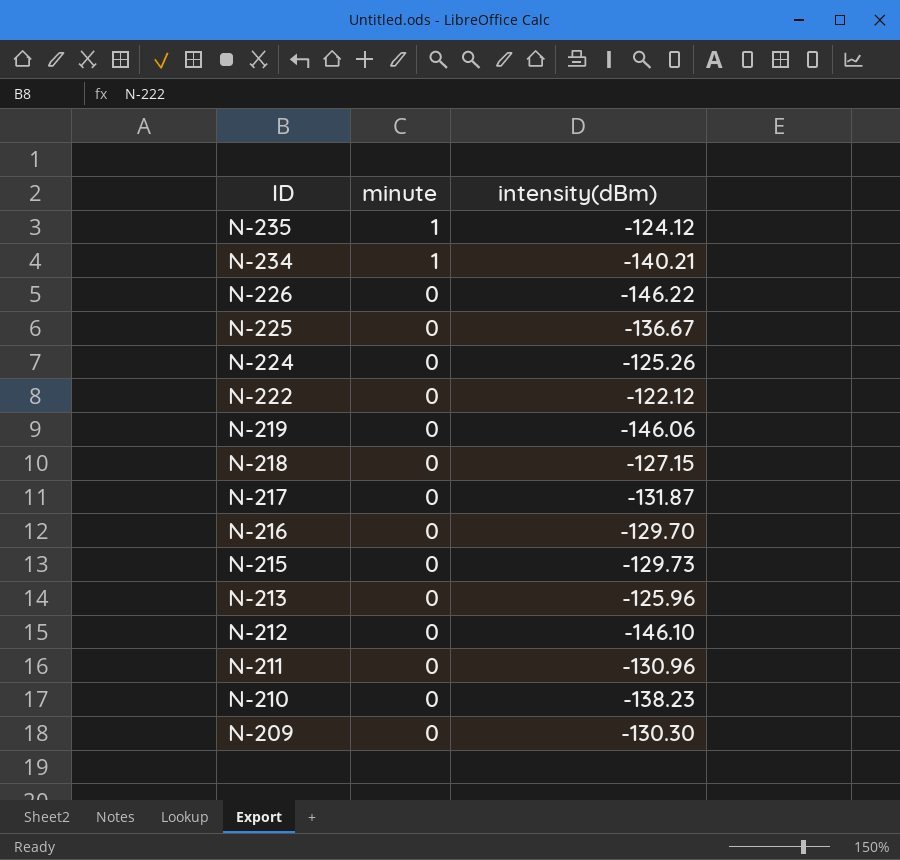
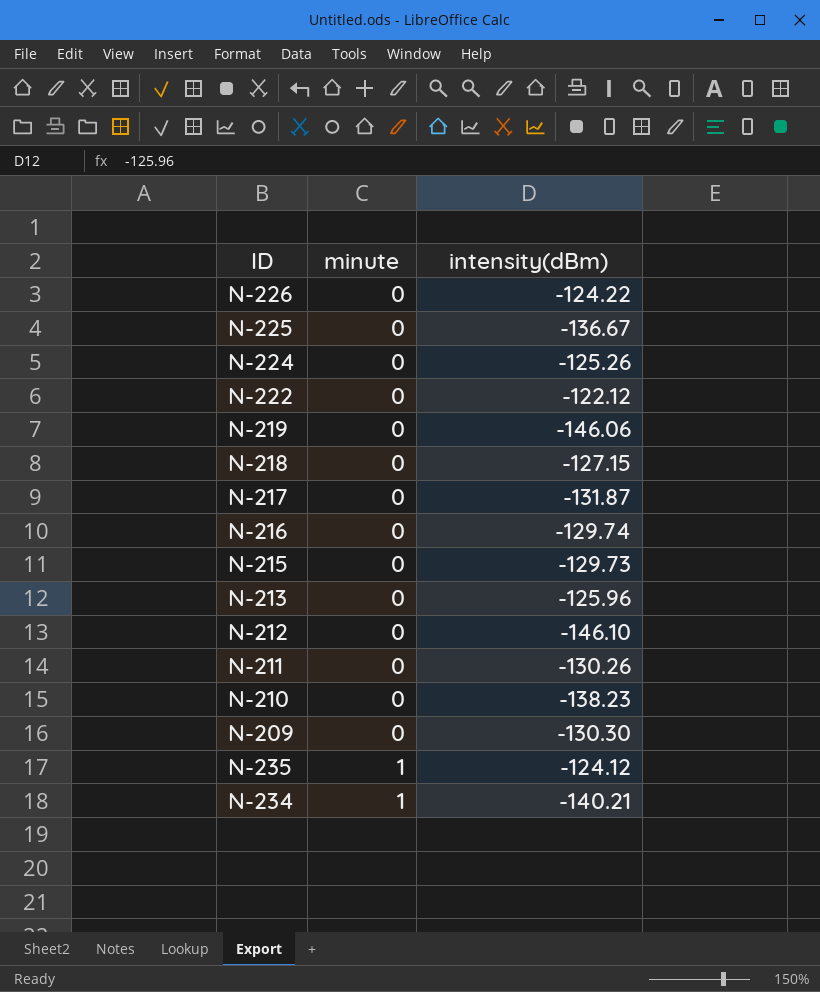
row order: ID descending -> minute ascending
N-226 | intensity(dBm): -146.22 -> -124.22
N-216 | intensity(dBm): -129.70 -> -129.74
N-211 | intensity(dBm): -130.96 -> -130.26

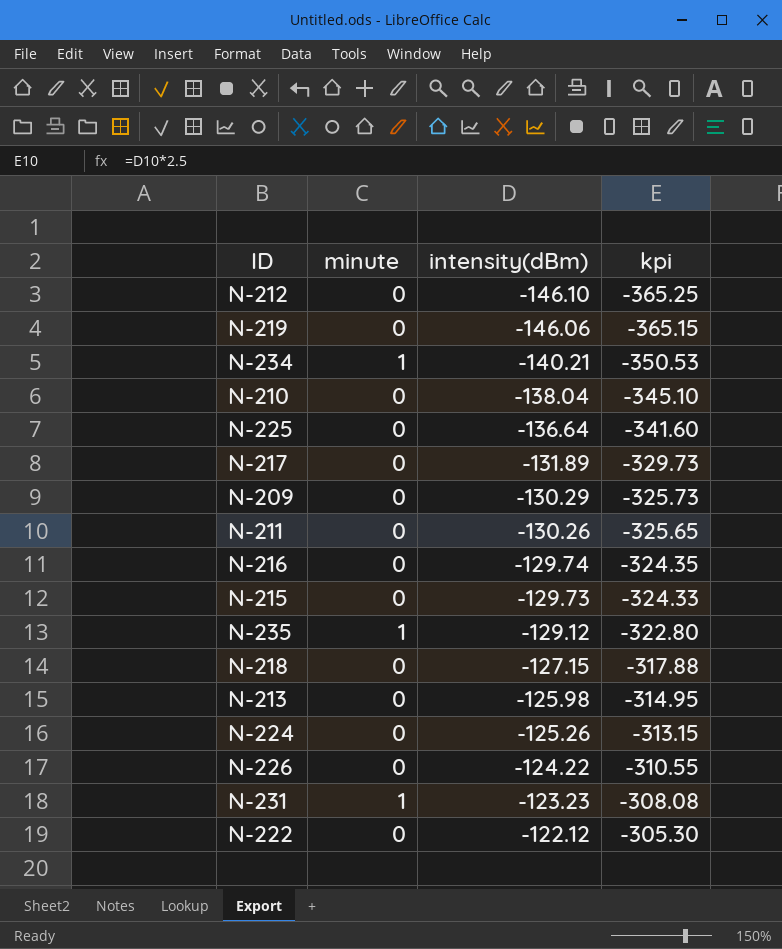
row order: minute ascending -> intensity(dBm) ascending
column kpi | formula: none -> [intensity(dBm)] * 2.5
N-210 | intensity(dBm): -138.23 -> -138.04
N-225 | intensity(dBm): -136.67 -> -136.64
N-217 | intensity(dBm): -131.87 -> -131.89
N-209 | intensity(dBm): -130.30 -> -130.29
N-235 | intensity(dBm): -124.12 -> -129.12
N-213 | intensity(dBm): -125.96 -> -125.98
row N-231: none -> 1 | -123.23 | -308.08

